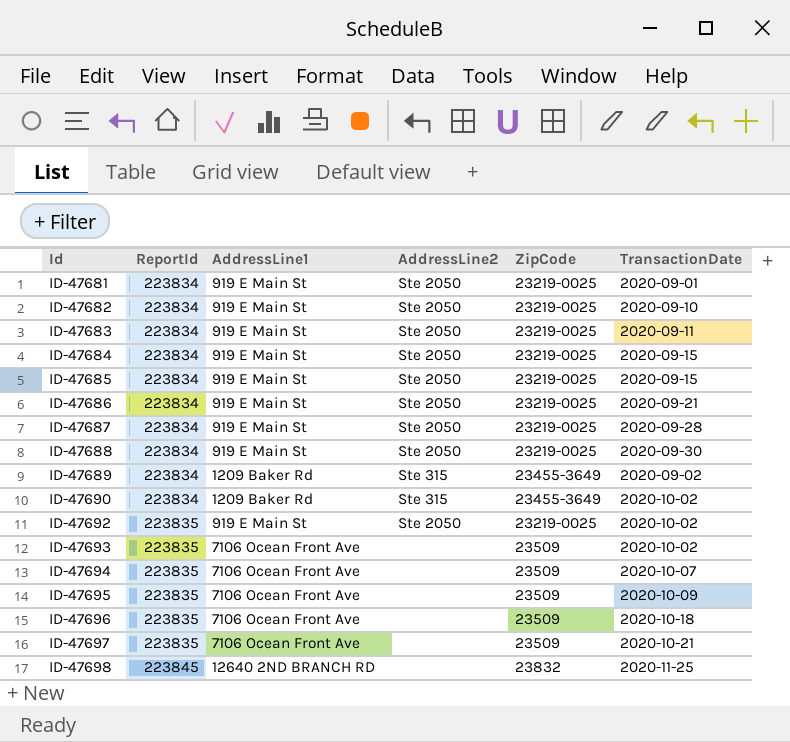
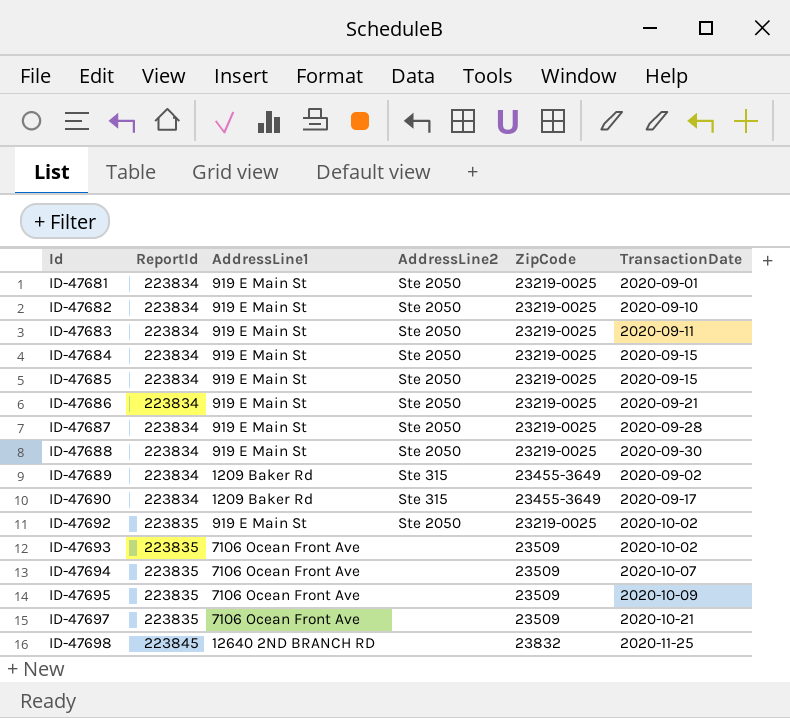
row ID-47696: 223835 | 7106 Ocean Front Ave | none | 23509 | 2020-10-18 -> none
ID-47690 | TransactionDate: 2020-10-02 -> 2020-09-17

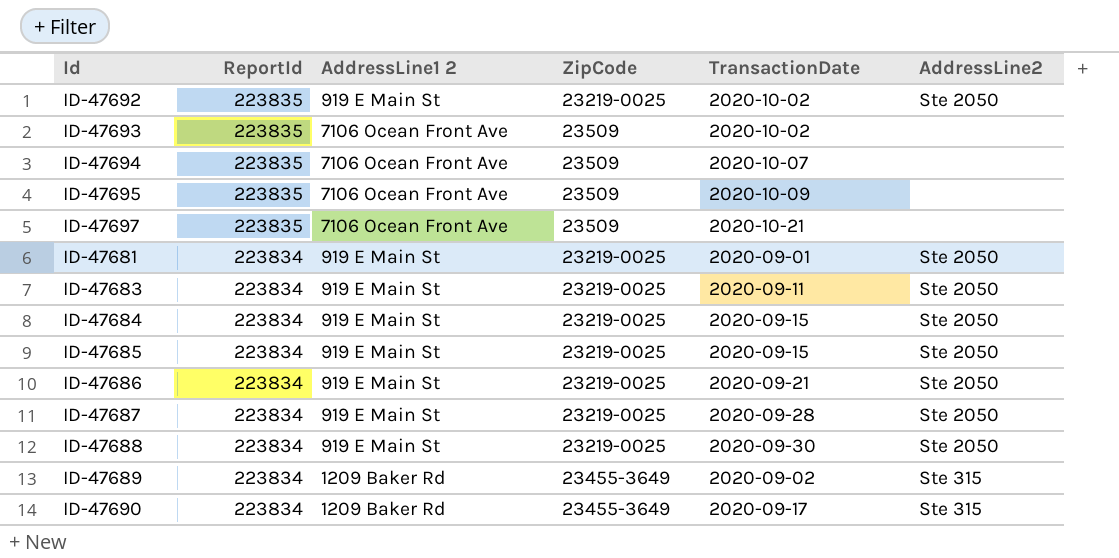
row order: Id ascending -> ReportId descending
column name: AddressLine1 -> AddressLine1 2
column AddressLine2 | position: 4 -> 6
row ID-47682: 223834 | 919 E Main St | Ste 2050 | 23219-0025 | 2020-09-10 -> none
row ID-47698: 223845 | 12640 2ND BRANCH RD | none | 23832 | 2020-11-25 -> none

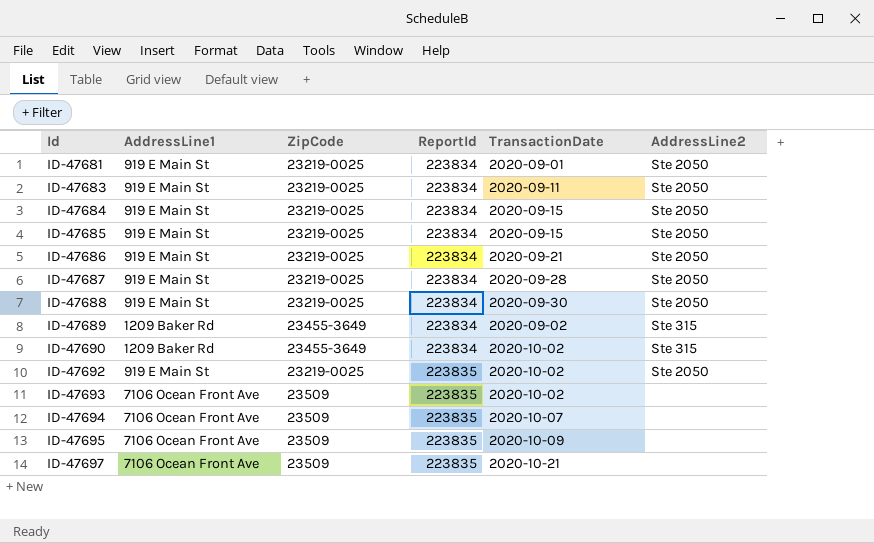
row order: ReportId descending -> Id ascending
column name: AddressLine1 2 -> AddressLine1
column ReportId | position: 2 -> 4
ID-47690 | TransactionDate: 2020-09-17 -> 2020-10-02

